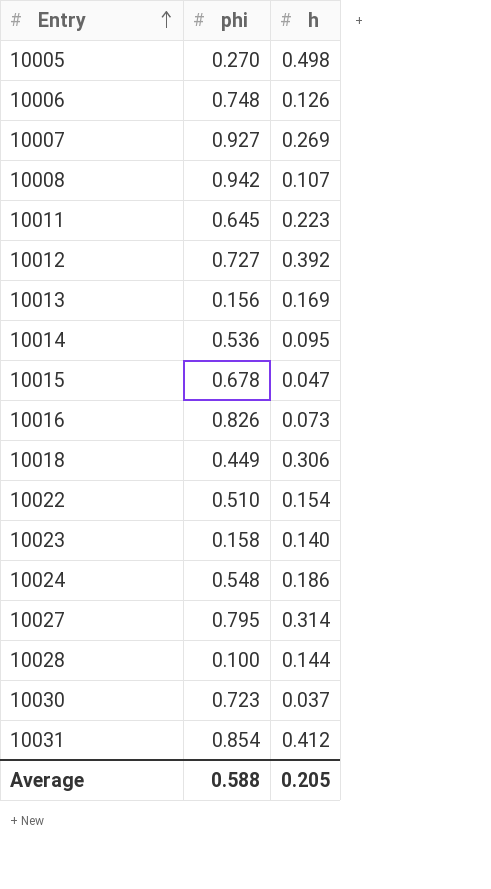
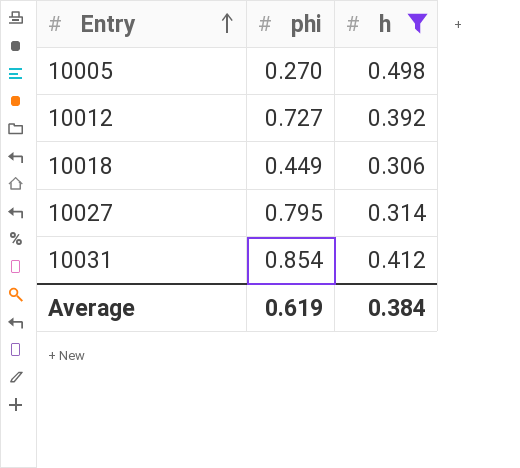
filter: none -> h >= 0.306
Average | phi: 0.588 -> 0.619
Average | h: 0.205 -> 0.384

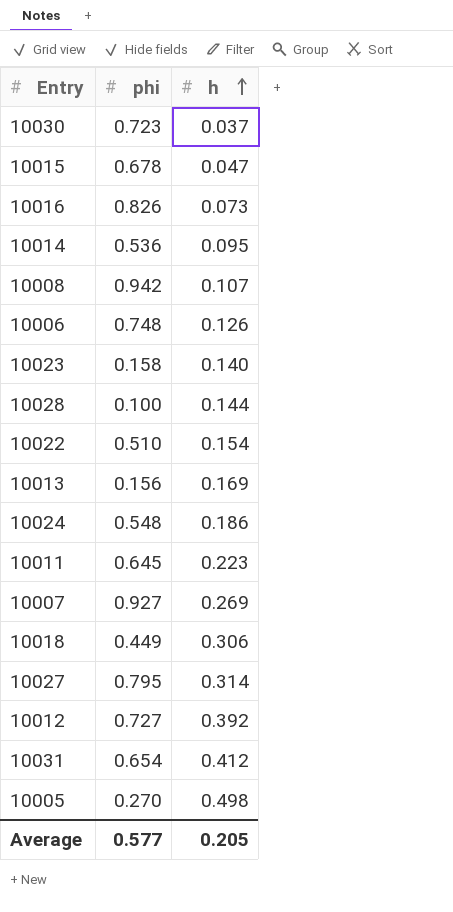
filter: h >= 0.306 -> none
row order: Entry ascending -> h ascending
10031 | phi: 0.854 -> 0.654
Average | phi: 0.619 -> 0.577
Average | h: 0.384 -> 0.205

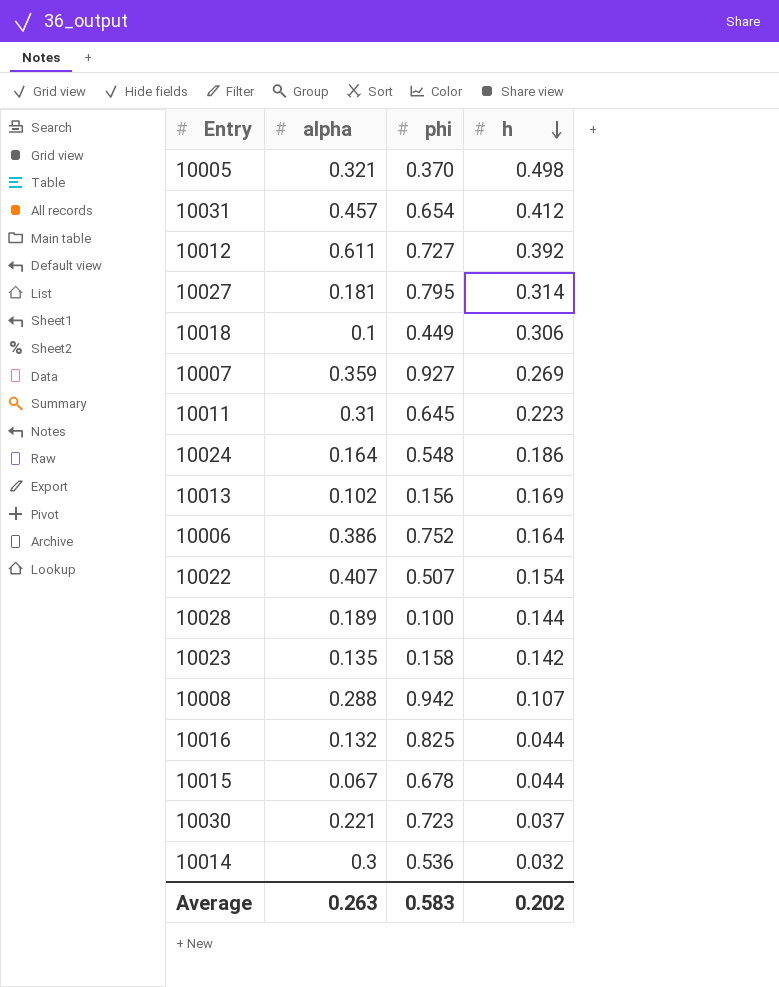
row order: h ascending -> h descending
column alpha | position: none -> 2
10005 | phi: 0.270 -> 0.370
10006 | phi: 0.748 -> 0.752
10006 | h: 0.126 -> 0.164
10022 | phi: 0.510 -> 0.507
10023 | h: 0.140 -> 0.142
10016 | phi: 0.826 -> 0.825
10016 | h: 0.073 -> 0.044
10015 | h: 0.047 -> 0.044
10014 | h: 0.095 -> 0.032
Average | phi: 0.577 -> 0.583
Average | h: 0.205 -> 0.202

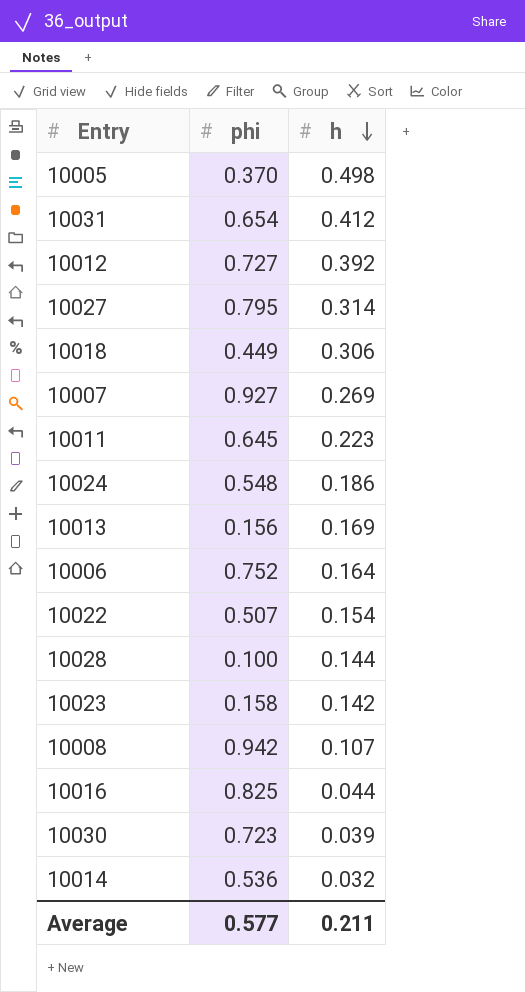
column alpha | position: 2 -> none
row 10015: 0.067 | 0.678 | 0.044 -> none
10030 | h: 0.037 -> 0.039
Average | phi: 0.583 -> 0.577
Average | h: 0.202 -> 0.211

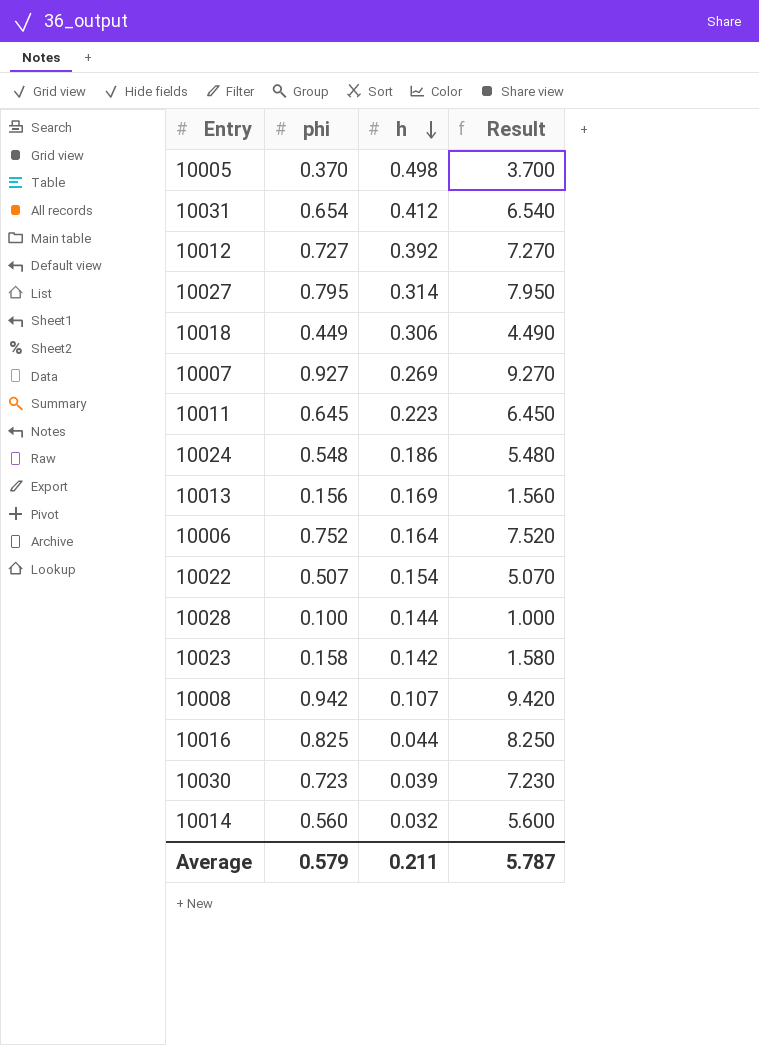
column Result | formula: none -> [phi] * 10
10014 | phi: 0.536 -> 0.560
Average | phi: 0.577 -> 0.579

